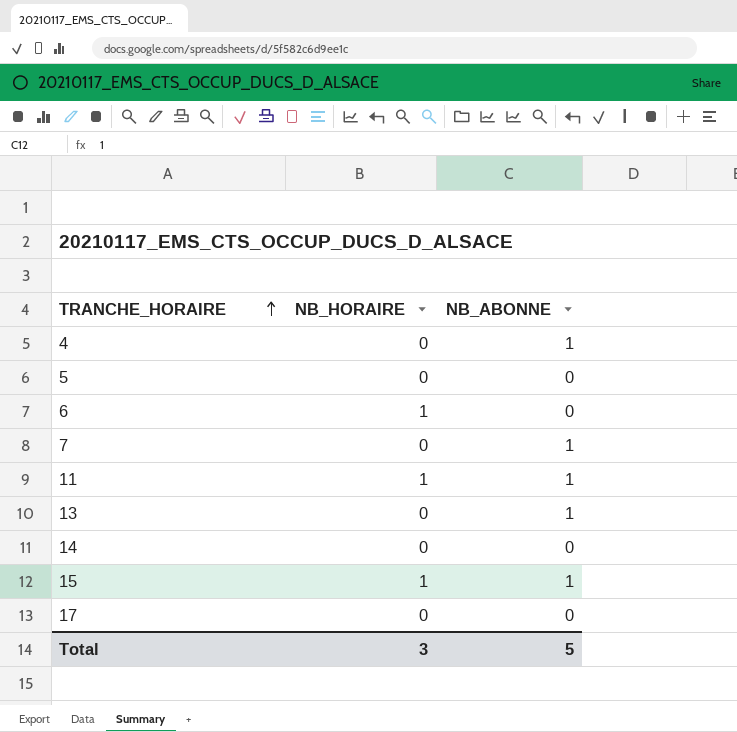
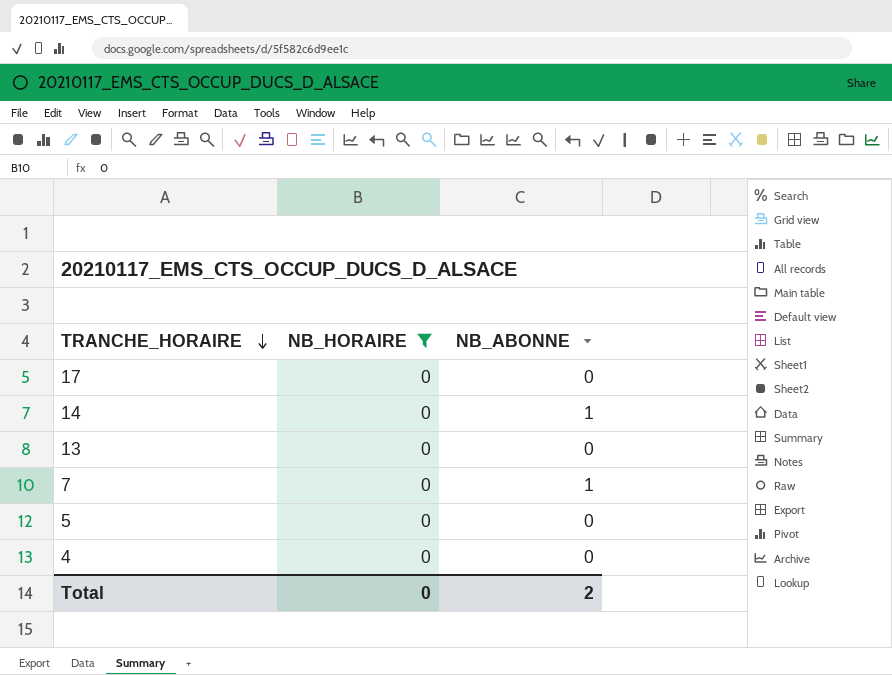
filter: none -> NB_HORAIRE = 0
row order: TRANCHE_HORAIRE ascending -> TRANCHE_HORAIRE descending
14 | NB_ABONNE: 0 -> 1
13 | NB_ABONNE: 1 -> 0
4 | NB_ABONNE: 1 -> 0
Total | NB_HORAIRE: 3 -> 0
Total | NB_ABONNE: 5 -> 2

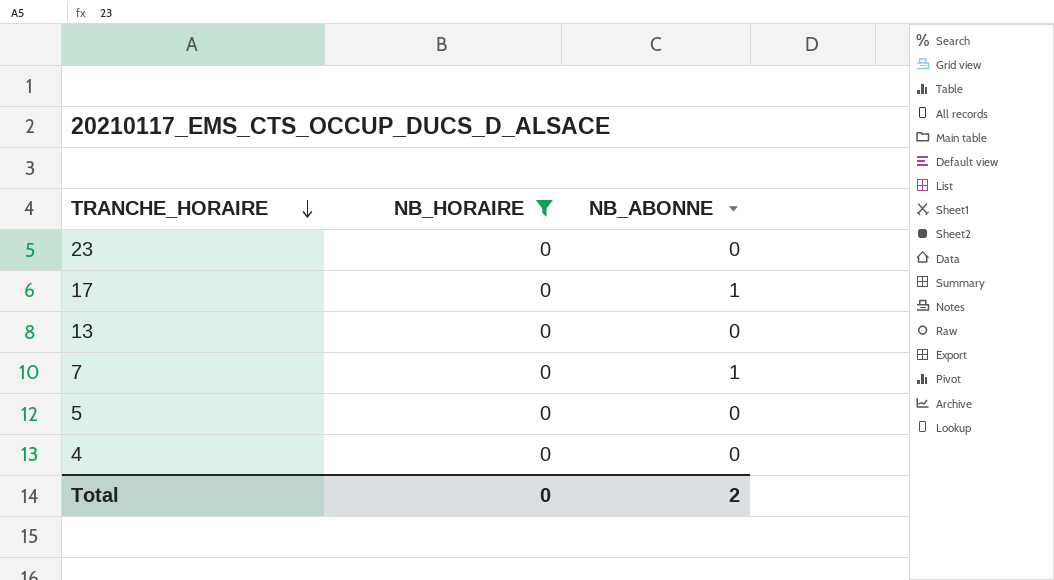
row 14: 0 | 1 -> none
row 23: none -> 0 | 0
17 | NB_ABONNE: 0 -> 1

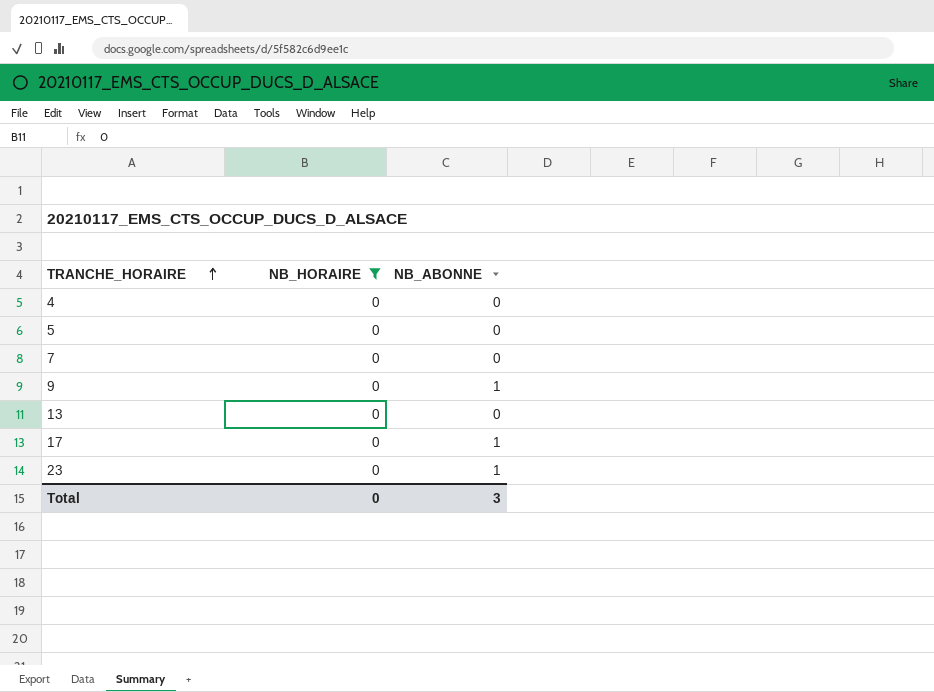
row order: TRANCHE_HORAIRE descending -> TRANCHE_HORAIRE ascending
7 | NB_ABONNE: 1 -> 0
row 9: none -> 0 | 1
23 | NB_ABONNE: 0 -> 1
Total | NB_ABONNE: 2 -> 3

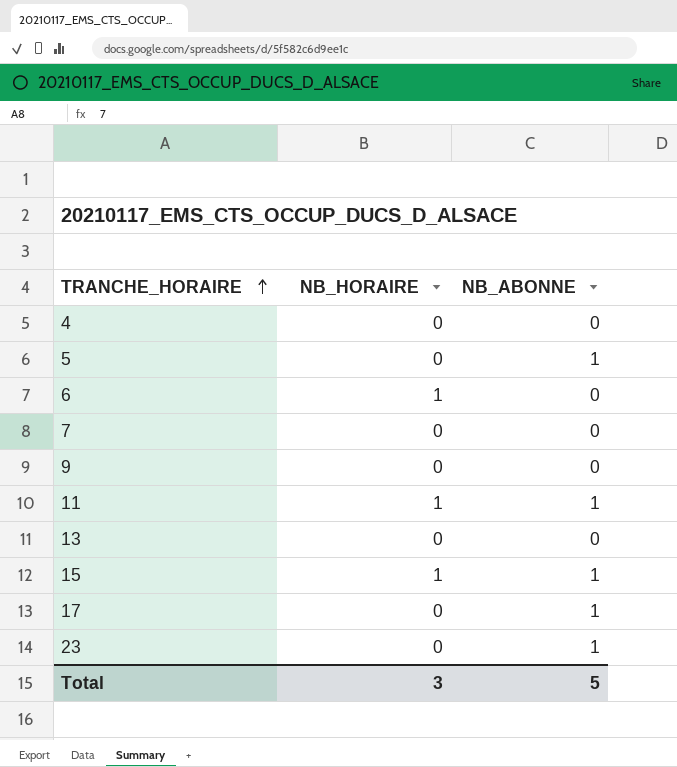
filter: NB_HORAIRE = 0 -> none
5 | NB_ABONNE: 0 -> 1
9 | NB_ABONNE: 1 -> 0
Total | NB_HORAIRE: 0 -> 3
Total | NB_ABONNE: 3 -> 5

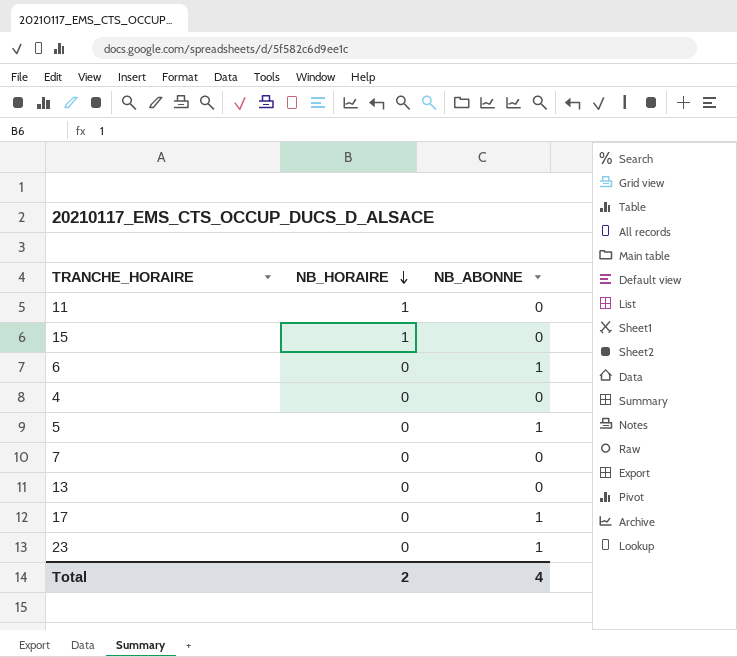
row order: TRANCHE_HORAIRE ascending -> NB_HORAIRE descending
row 9: 0 | 0 -> none
11 | NB_ABONNE: 1 -> 0
15 | NB_ABONNE: 1 -> 0
6 | NB_HORAIRE: 1 -> 0
6 | NB_ABONNE: 0 -> 1
Total | NB_HORAIRE: 3 -> 2
Total | NB_ABONNE: 5 -> 4

